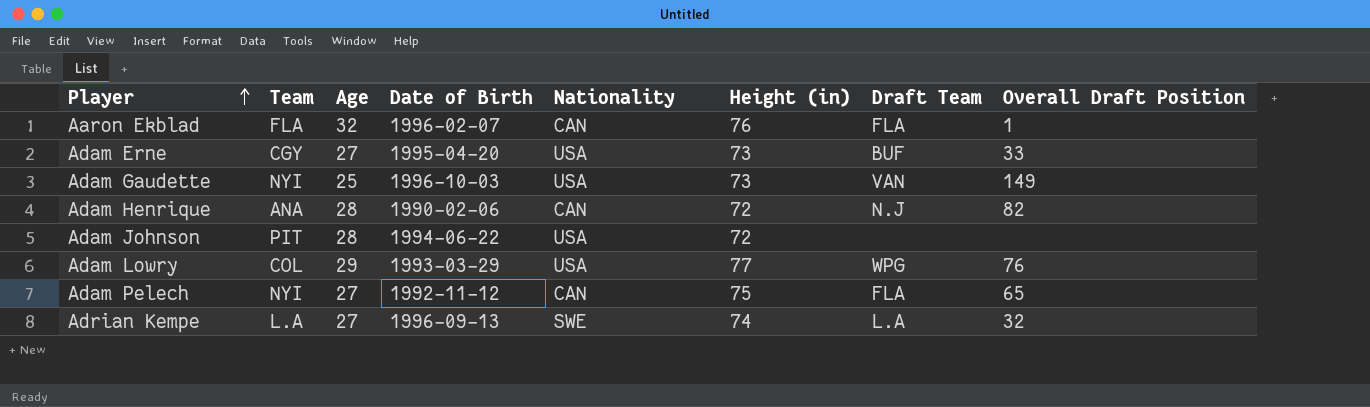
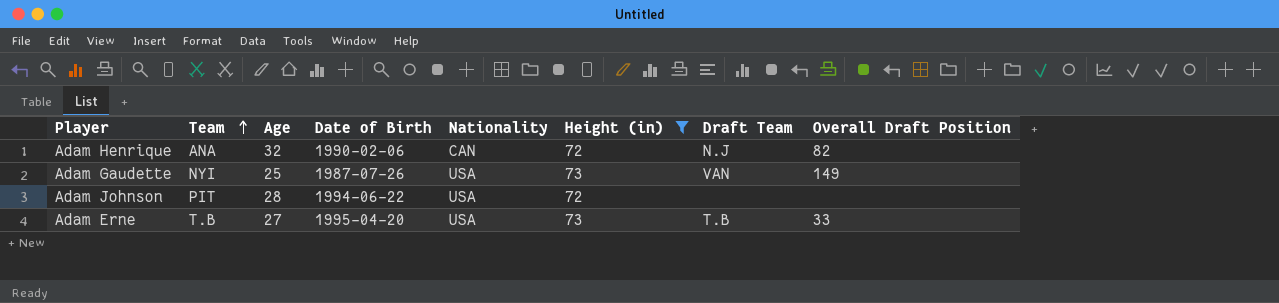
filter: none -> Height (in) <= 73
row order: Player ascending -> Team ascending
Adam Henrique | Age: 28 -> 32
Adam Gaudette | Date of Birth: 1996-10-03 -> 1987-07-26
Adam Erne | Team: CGY -> T.B
Adam Erne | Draft Team: BUF -> T.B

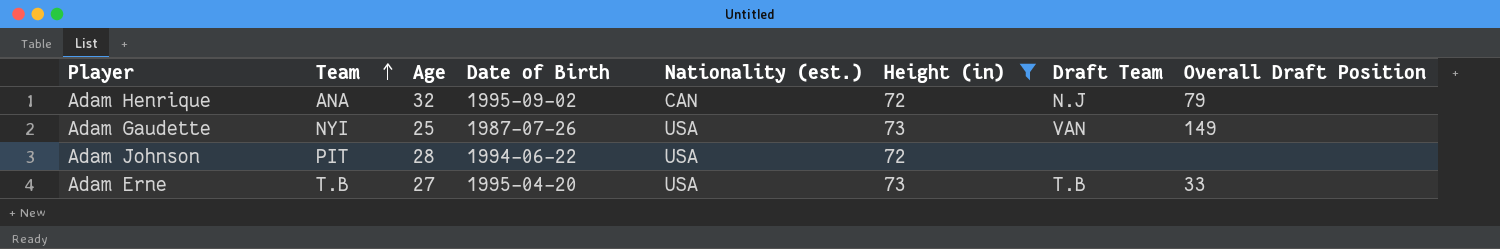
column name: Nationality -> Nationality (est.)
Adam Henrique | Date of Birth: 1990-02-06 -> 1995-09-02
Adam Henrique | Overall Draft Position: 82 -> 79

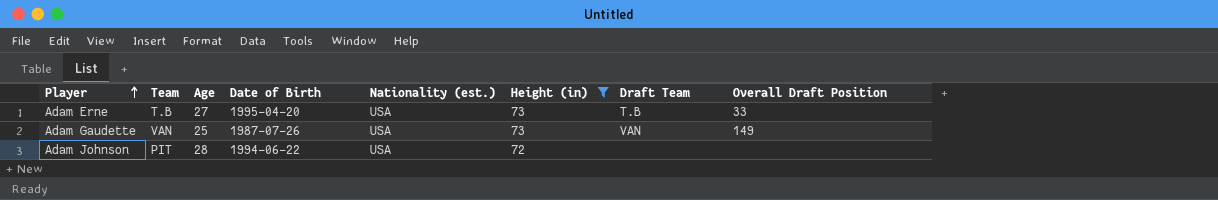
row order: Team ascending -> Player ascending
row Adam Henrique: ANA | 32 | 1995-09-02 | CAN | 72 | N.J | 79 -> none
Adam Gaudette | Team: NYI -> VAN

